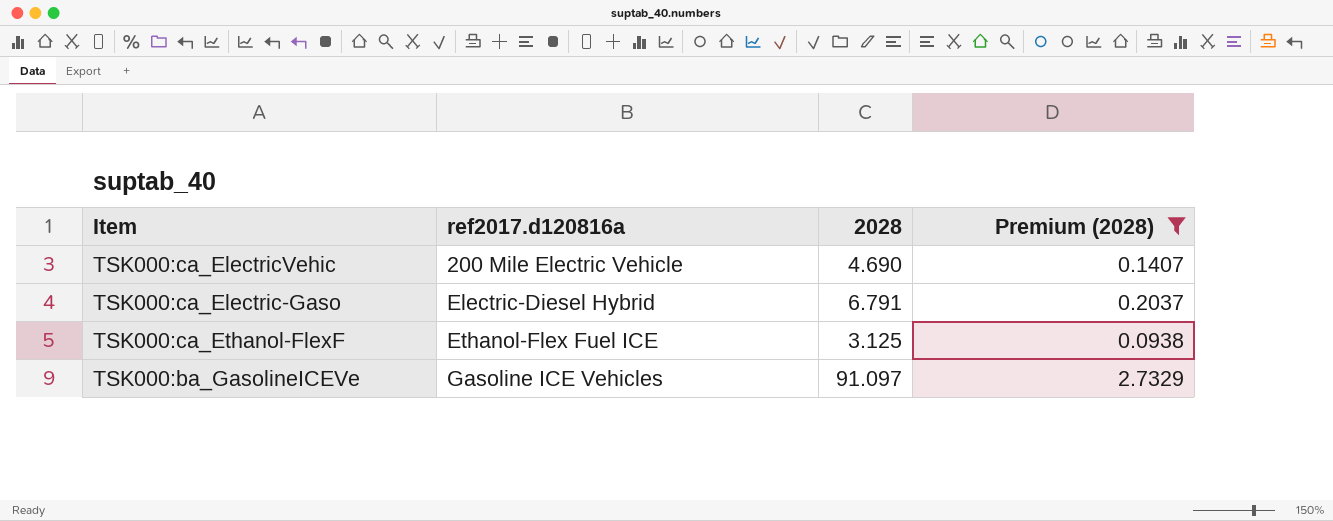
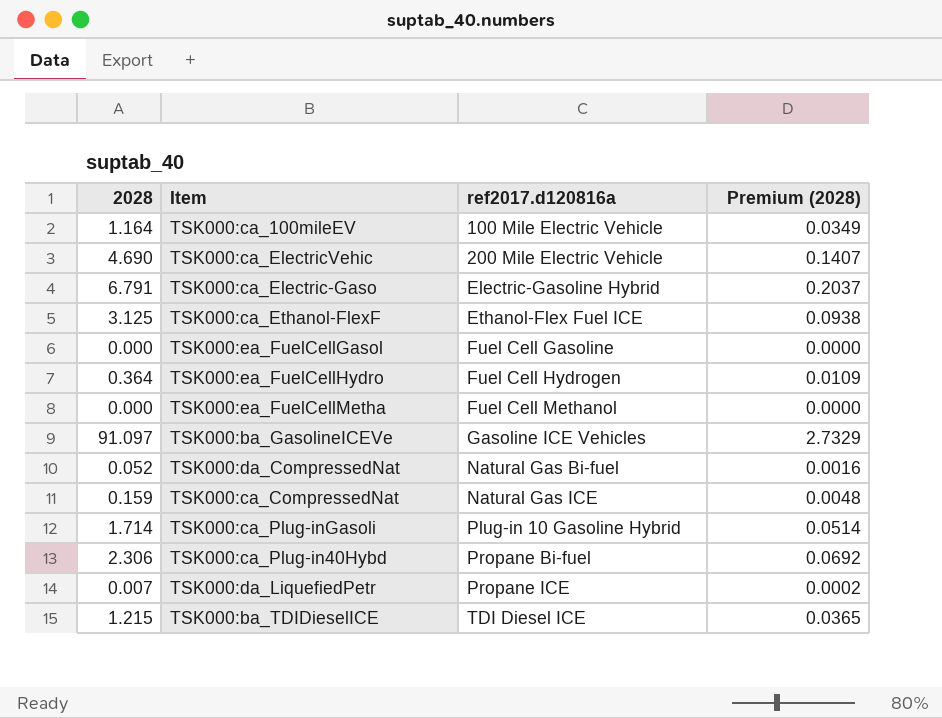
filter: Premium (2028) >= 0.0938 -> none
column 2028 | position: 3 -> 1
TSK000:ca_Electric-Gaso | ref2017.d120816a: Electric-Diesel Hybrid -> Electric-Gasoline Hybrid

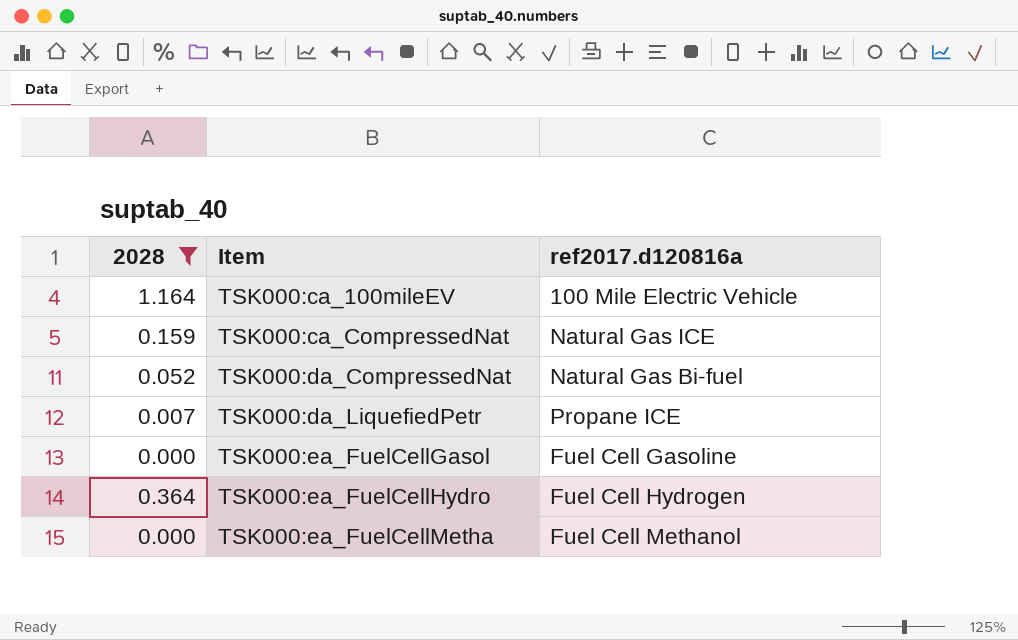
filter: none -> 2028 <= 1.164
row order: ref2017.d120816a ascending -> Item ascending
column Premium (2028) | formula: [2028] * 0.03 -> none

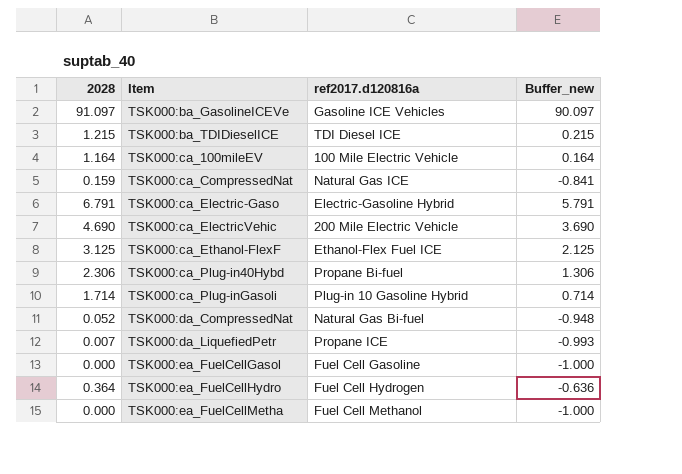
filter: 2028 <= 1.164 -> none
column Buffer_new | formula: none -> [2028] - 1

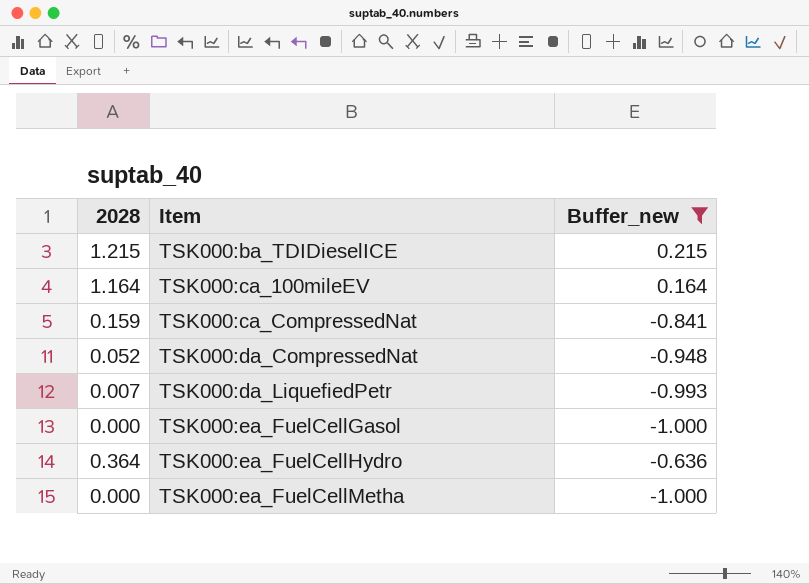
filter: none -> Buffer_new <= 0.215
column ref2017.d120816a | position: 3 -> none

